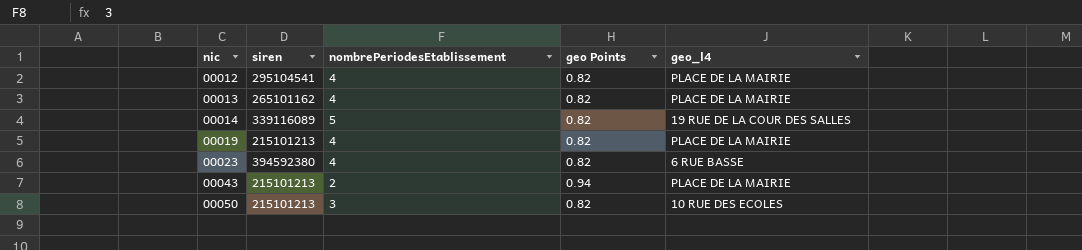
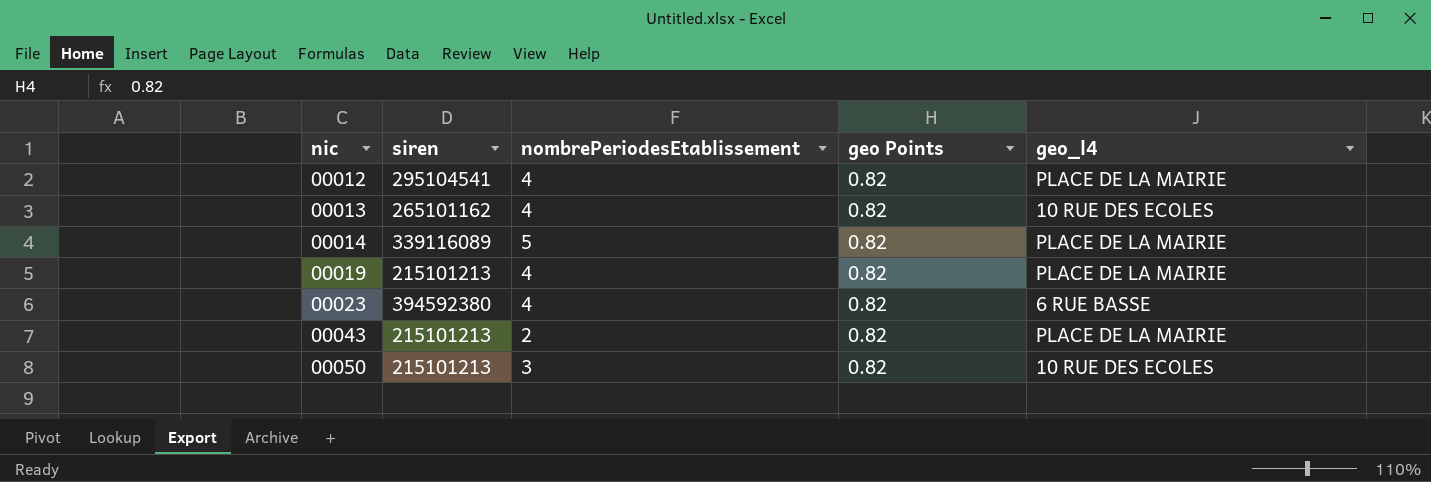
00013 | geo_l4: PLACE DE LA MAIRIE -> 10 RUE DES ECOLES
00014 | geo_l4: 19 RUE DE LA COUR DES SALLES -> PLACE DE LA MAIRIE
00043 | geo Points: 0.94 -> 0.82

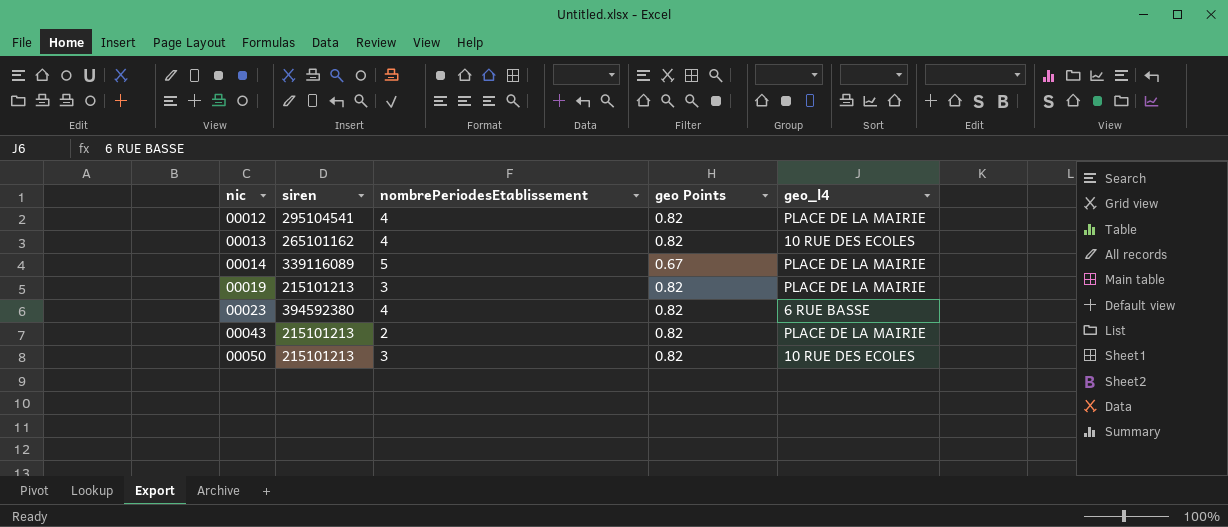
00014 | geo Points: 0.82 -> 0.67
00019 | nombrePeriodesEtablissement: 4 -> 3

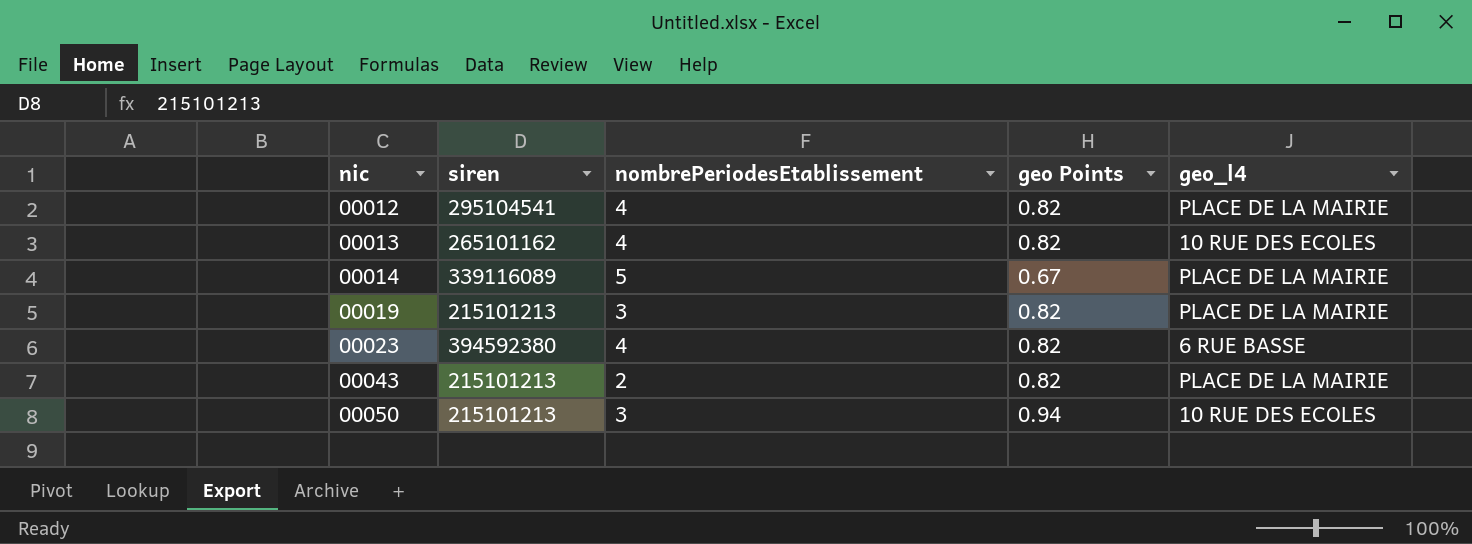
00050 | geo Points: 0.82 -> 0.94

